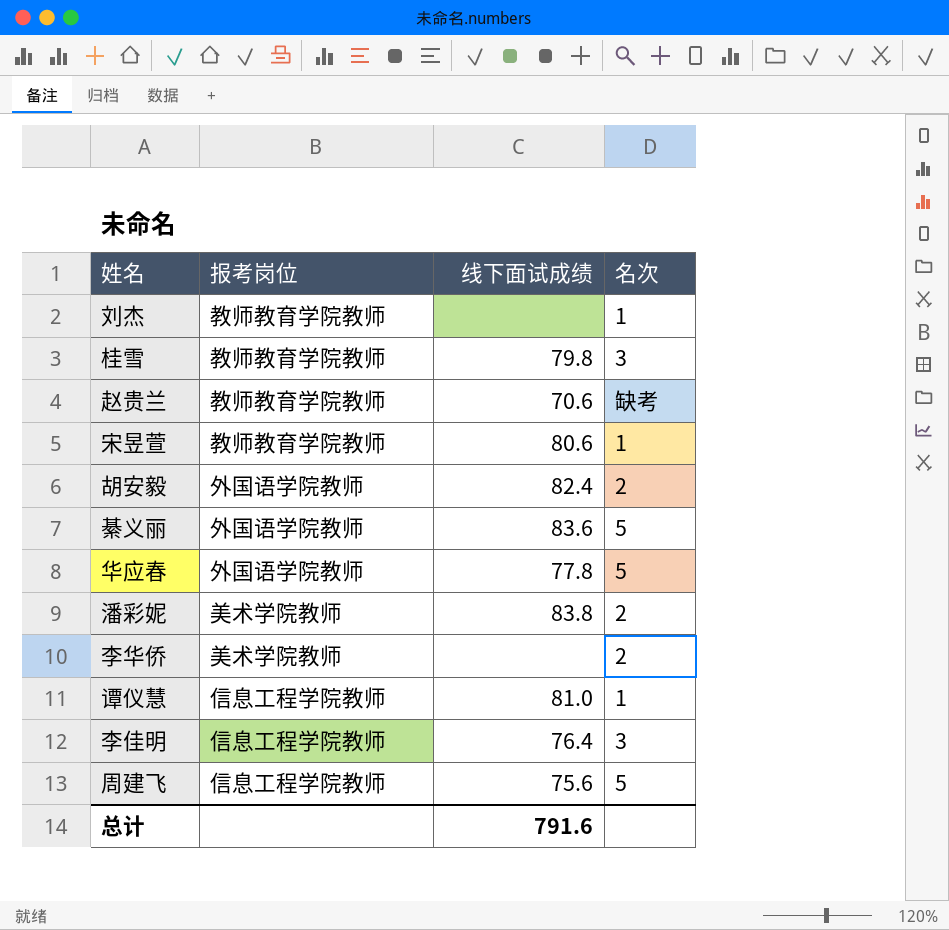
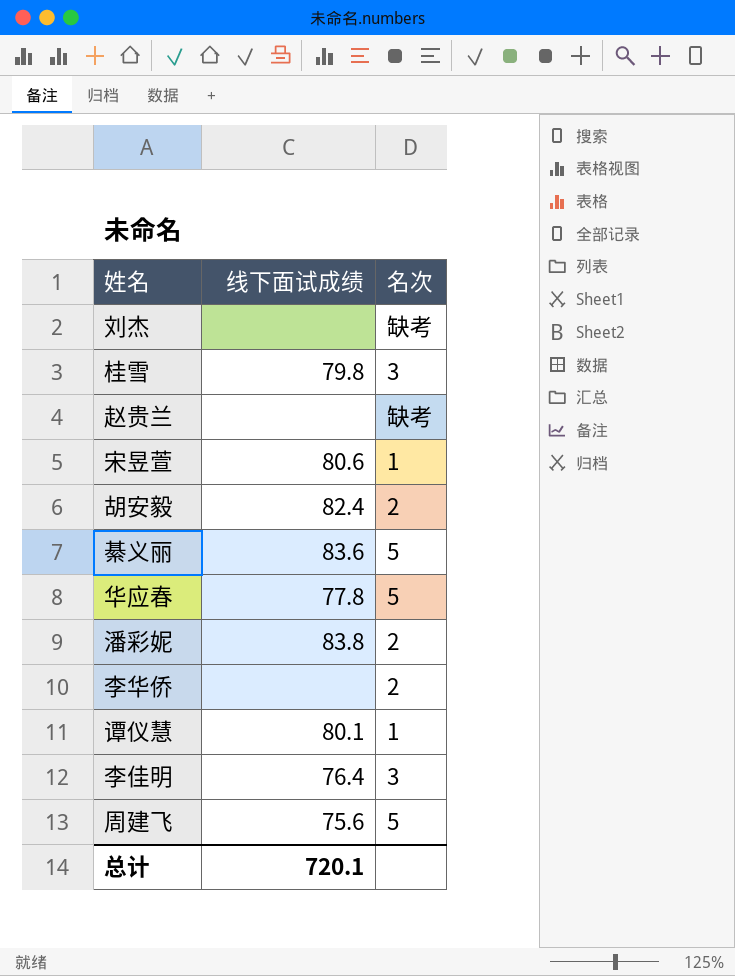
column 报考岗位 | position: 2 -> none
刘杰 | 名次: 1 -> 缺考
赵贵兰 | 线下面试成绩: 70.6 -> none
谭仪慧 | 线下面试成绩: 81.0 -> 80.1
总计 | 线下面试成绩: 791.6 -> 720.1

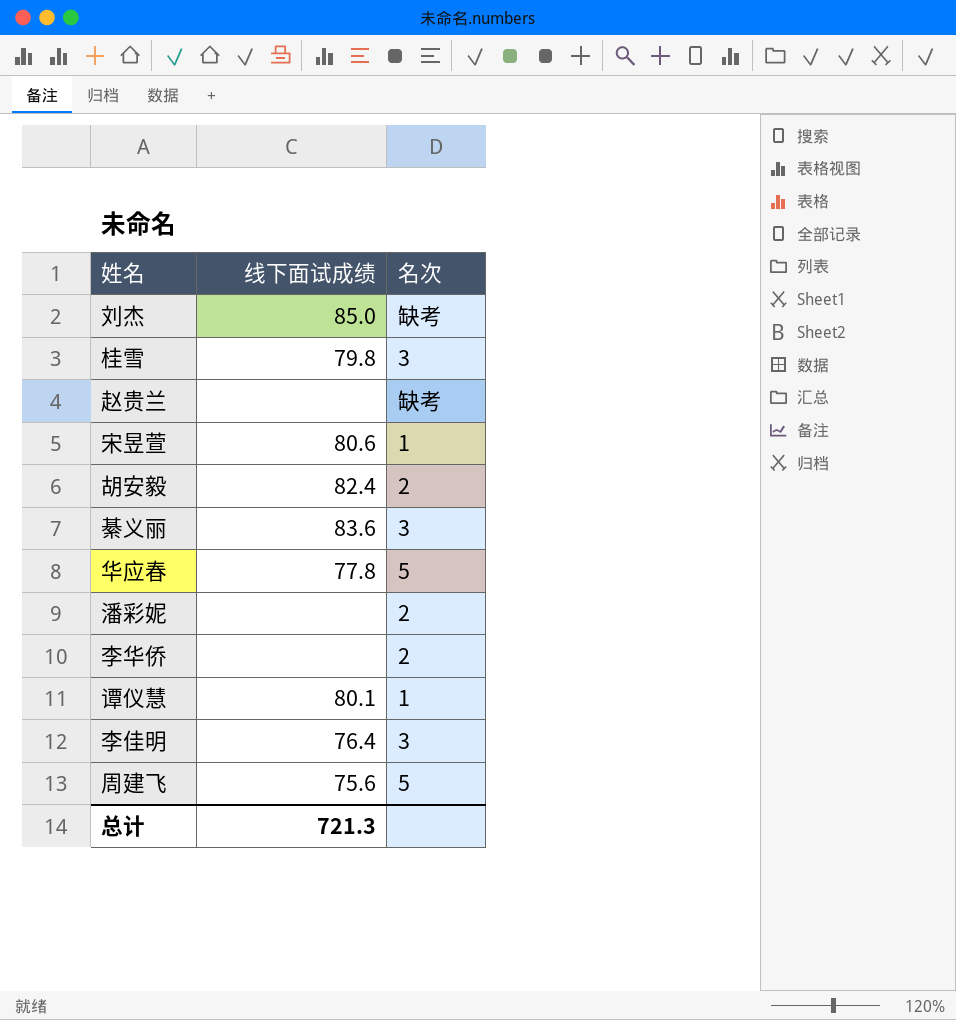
刘杰 | 线下面试成绩: none -> 85.0
綦义丽 | 名次: 5 -> 3
潘彩妮 | 线下面试成绩: 83.8 -> none
总计 | 线下面试成绩: 720.1 -> 721.3

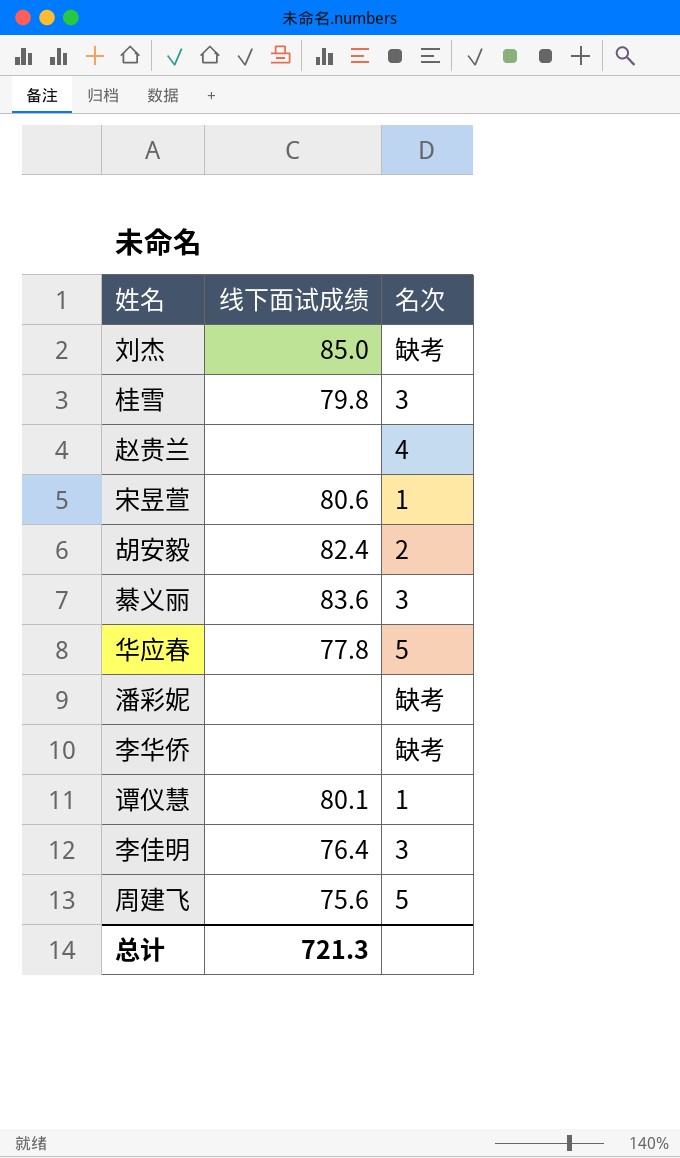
赵贵兰 | 名次: 缺考 -> 4
潘彩妮 | 名次: 2 -> 缺考
李华侨 | 名次: 2 -> 缺考

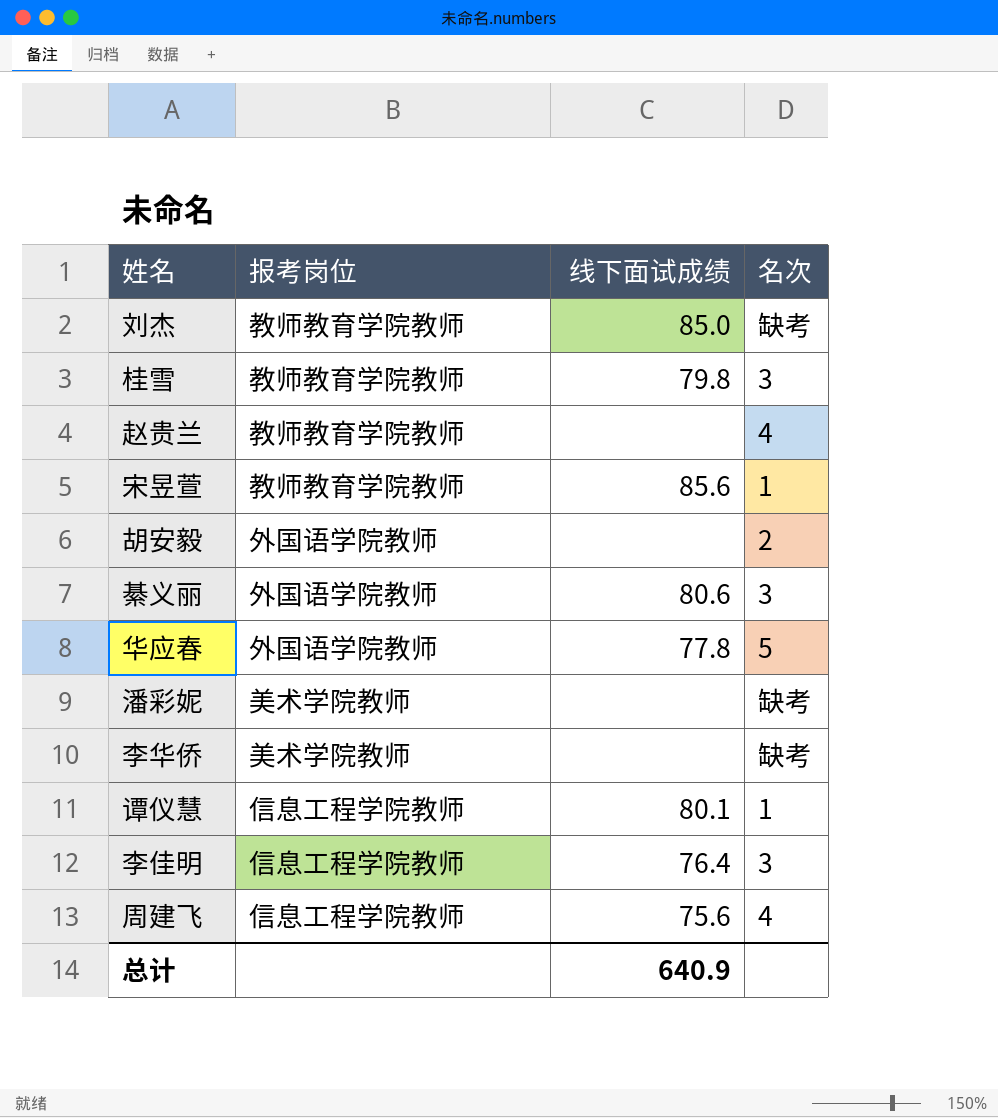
column 报考岗位 | position: none -> 2
宋昱萱 | 线下面试成绩: 80.6 -> 85.6
胡安毅 | 线下面试成绩: 82.4 -> none
綦义丽 | 线下面试成绩: 83.6 -> 80.6
周建飞 | 名次: 5 -> 4
总计 | 线下面试成绩: 721.3 -> 640.9

